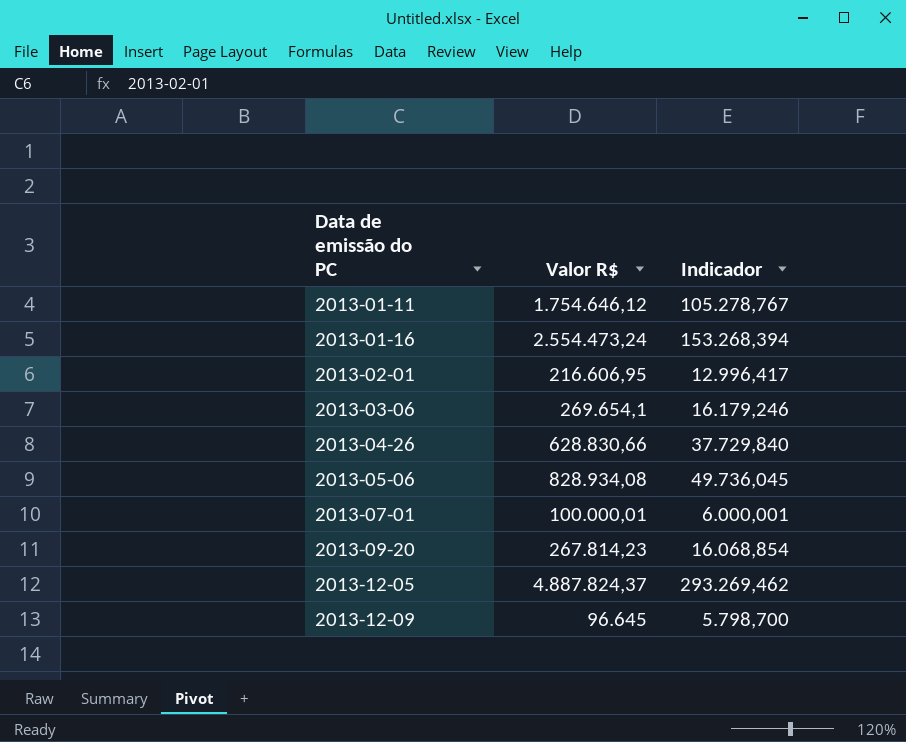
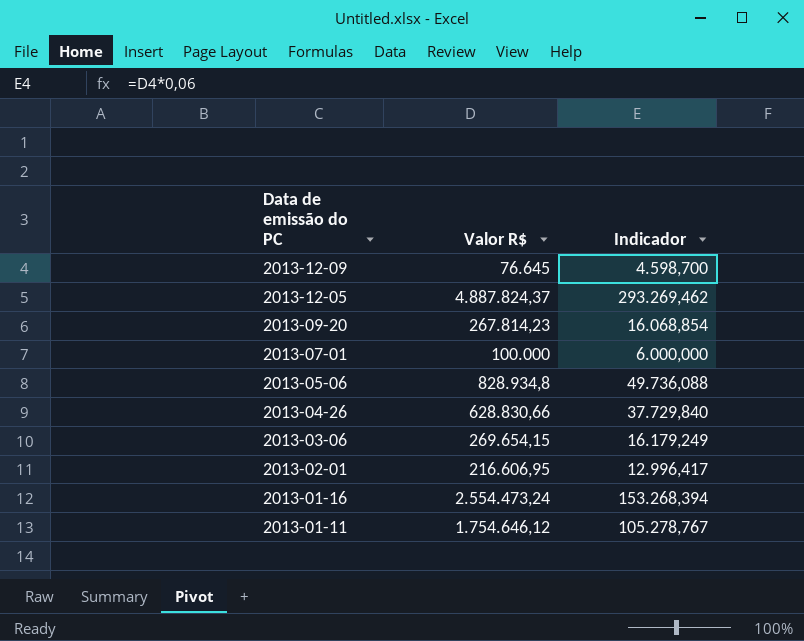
row order: Data de emissão do PC ascending -> Data de emissão do PC descending
2013-12-09 | Valor R$: 96.645 -> 76.645
2013-12-09 | Indicador: 5.798,700 -> 4.598,700
2013-07-01 | Valor R$: 100.000,01 -> 100.000
2013-07-01 | Indicador: 6.000,001 -> 6.000,000
2013-05-06 | Valor R$: 828.934,08 -> 828.934,8
2013-05-06 | Indicador: 49.736,045 -> 49.736,088
2013-03-06 | Valor R$: 269.654,1 -> 269.654,15
2013-03-06 | Indicador: 16.179,246 -> 16.179,249

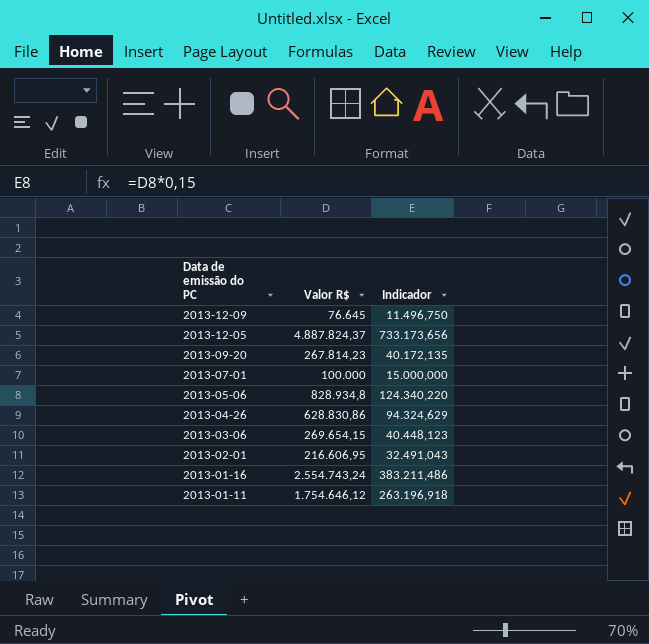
column Indicador | formula: [Valor R$] * 0,06 -> [Valor R$] * 0,15
2013-04-26 | Valor R$: 628.830,66 -> 628.830,86
2013-01-16 | Valor R$: 2.554.473,24 -> 2.554.743,24

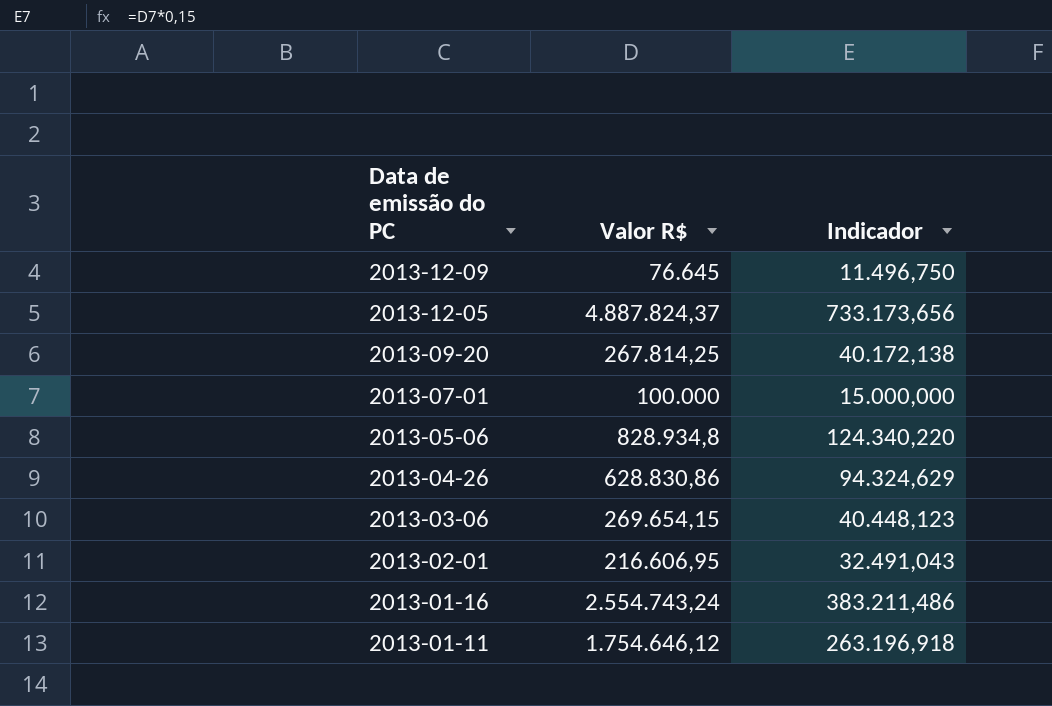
2013-09-20 | Valor R$: 267.814,23 -> 267.814,25
2013-09-20 | Indicador: 40.172,135 -> 40.172,138

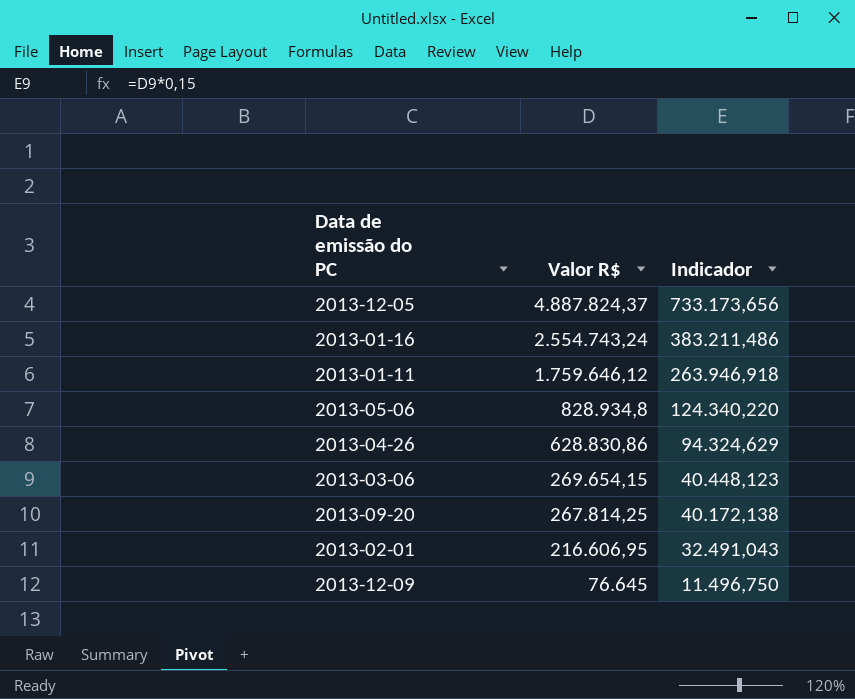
row order: Data de emissão do PC descending -> Valor R$ descending
row 2013-07-01: 100.000 | 15.000,000 -> none
2013-01-11 | Valor R$: 1.754.646,12 -> 1.759.646,12
2013-01-11 | Indicador: 263.196,918 -> 263.946,918

